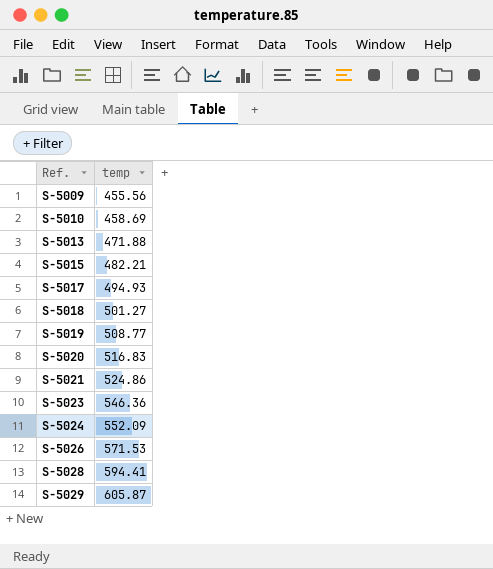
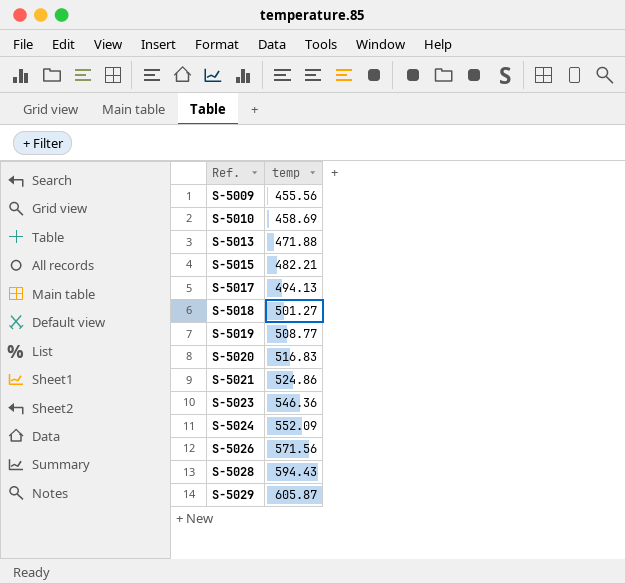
S-5017 | temp: 494.93 -> 494.13
S-5026 | temp: 571.53 -> 571.56
S-5028 | temp: 594.41 -> 594.43

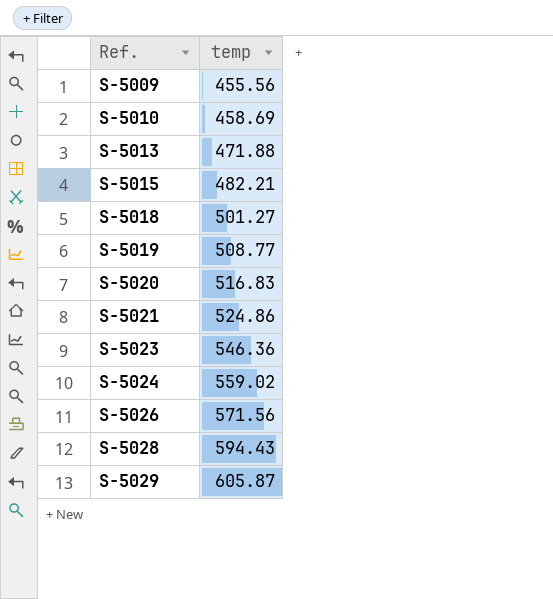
row S-5017: 494.13 -> none
S-5024 | temp: 552.09 -> 559.02

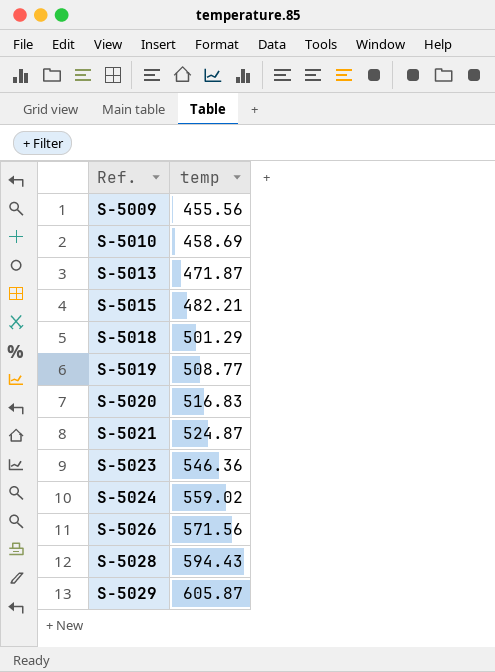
S-5013 | temp: 471.88 -> 471.87
S-5018 | temp: 501.27 -> 501.29
S-5021 | temp: 524.86 -> 524.87

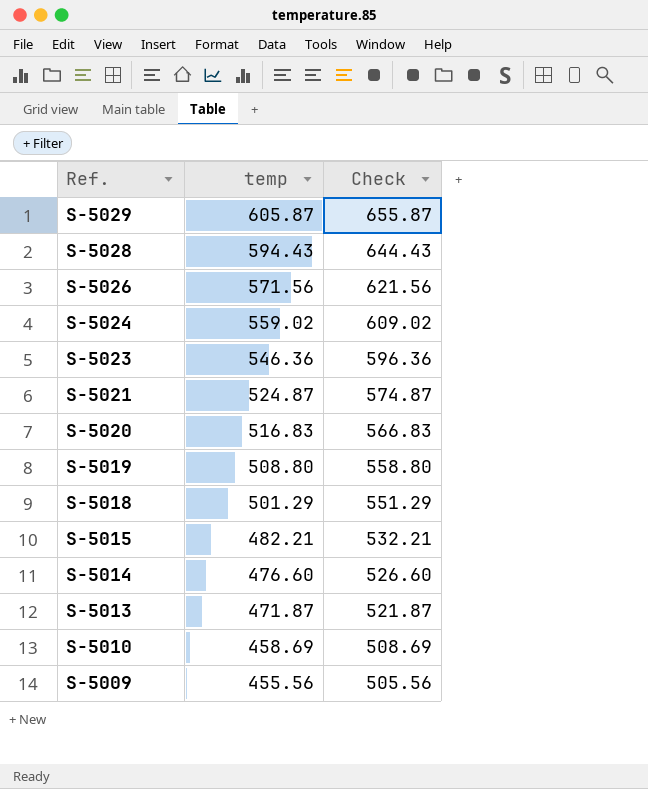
row order: Ref. ascending -> Ref. descending
column Check | formula: none -> [temp] + 50
S-5019 | temp: 508.77 -> 508.80
row S-5014: none -> 476.60 | 526.60

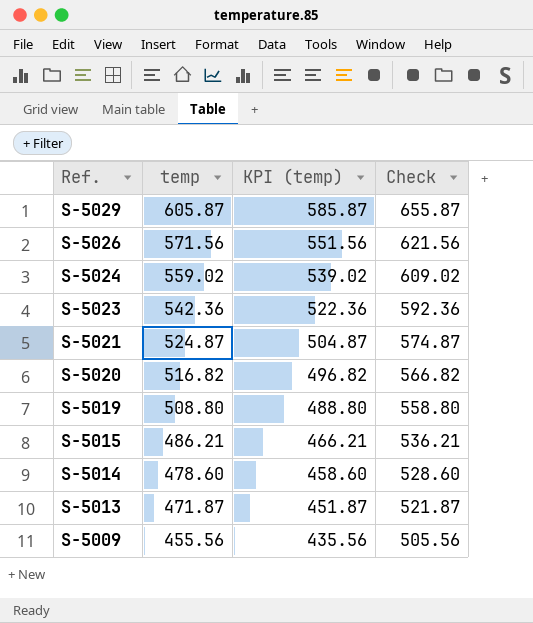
column KPI (temp) | formula: none -> [temp] - 20
row S-5028: 594.43 | 644.43 -> none
row S-5018: 501.29 | 551.29 -> none
row S-5010: 458.69 | 508.69 -> none
S-5023 | temp: 546.36 -> 542.36
S-5023 | Check: 596.36 -> 592.36
S-5020 | temp: 516.83 -> 516.82
S-5020 | Check: 566.83 -> 566.82
S-5015 | temp: 482.21 -> 486.21
S-5015 | Check: 532.21 -> 536.21
S-5014 | temp: 476.60 -> 478.60
S-5014 | Check: 526.60 -> 528.60

